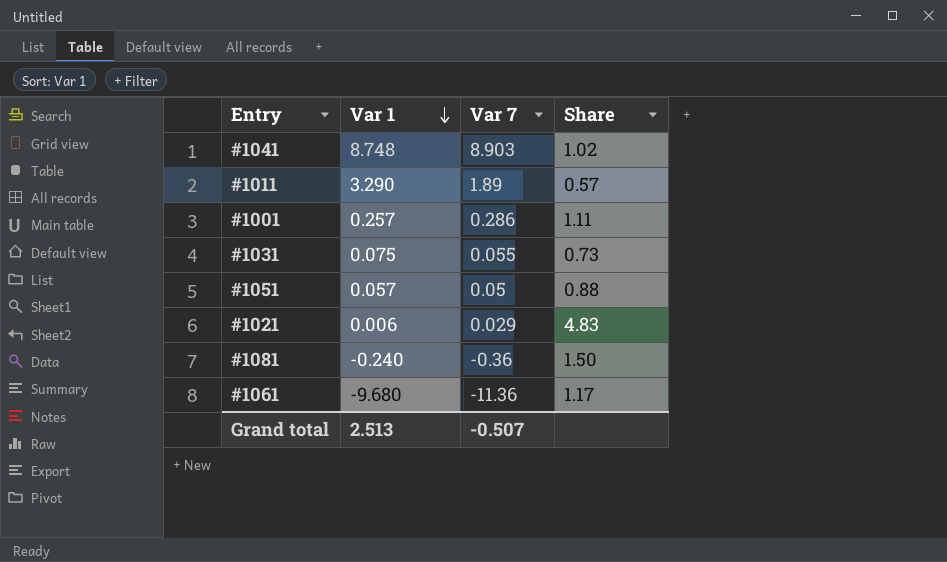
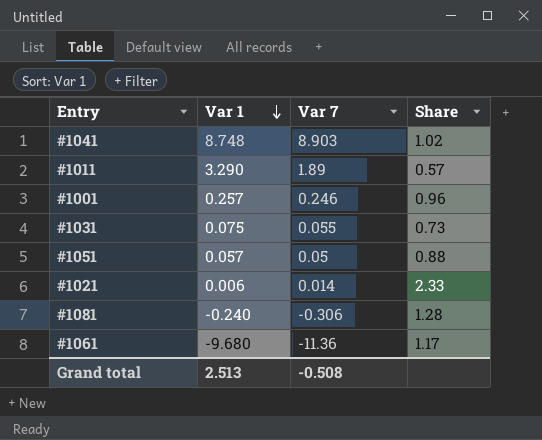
#1001 | Var 7: 0.286 -> 0.246
#1001 | Share: 1.11 -> 0.96
#1021 | Var 7: 0.029 -> 0.014
#1021 | Share: 4.83 -> 2.33
#1081 | Var 7: -0.36 -> -0.306
#1081 | Share: 1.50 -> 1.28
Grand total | Var 7: -0.507 -> -0.508

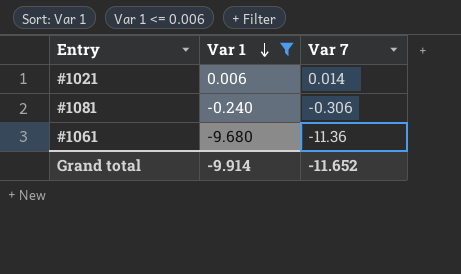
filter: none -> Var 1 <= 0.006
column Share | formula: [Var 7] / [Var 1] -> none
Grand total | Var 1: 2.513 -> -9.914
Grand total | Var 7: -0.508 -> -11.652

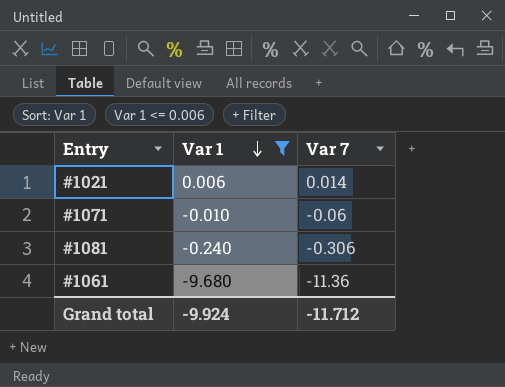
row #1071: none -> -0.010 | -0.06
Grand total | Var 1: -9.914 -> -9.924
Grand total | Var 7: -11.652 -> -11.712

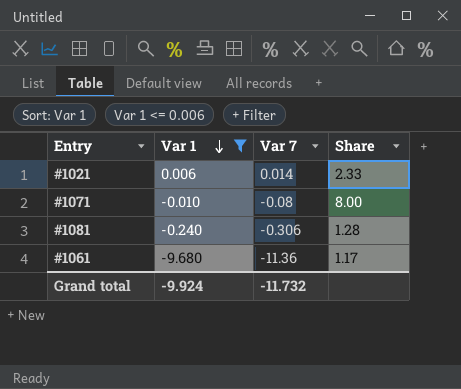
column Share | formula: none -> [Var 7] / [Var 1]
#1071 | Var 7: -0.06 -> -0.08
Grand total | Var 7: -11.712 -> -11.732

